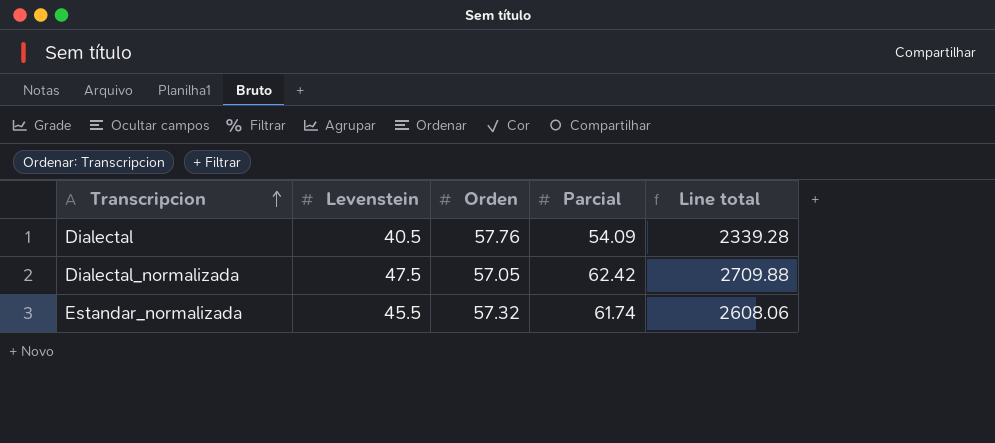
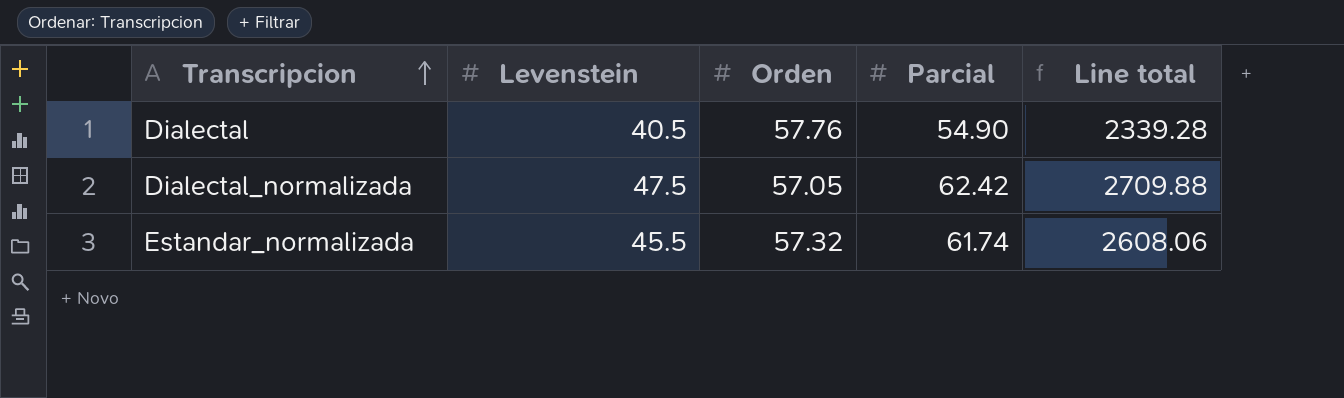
Dialectal | Parcial: 54.09 -> 54.90

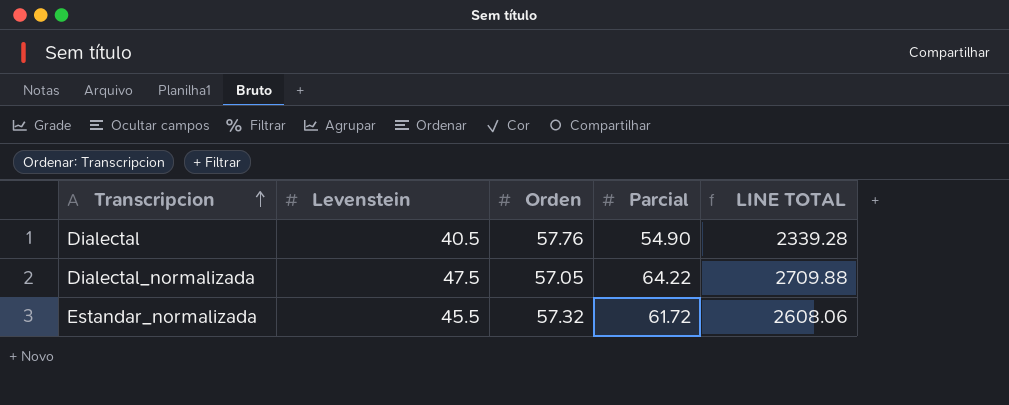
column name: Line total -> LINE TOTAL
Dialectal_normalizada | Parcial: 62.42 -> 64.22
Estandar_normalizada | Parcial: 61.74 -> 61.72

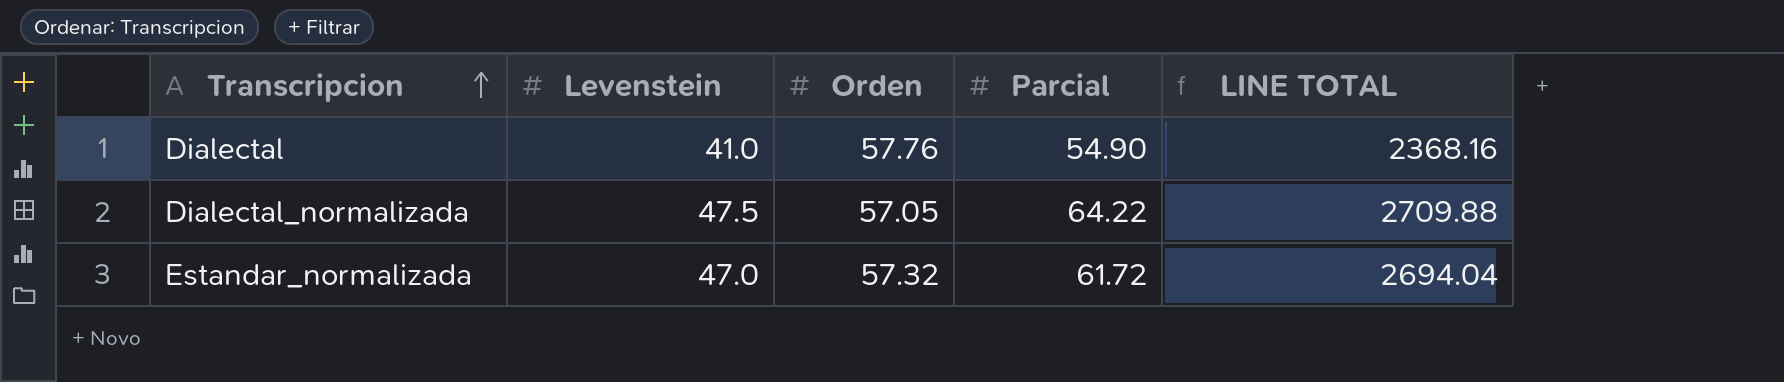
Dialectal | Levenstein: 40.5 -> 41.0
Dialectal | LINE TOTAL: 2339.28 -> 2368.16
Estandar_normalizada | Levenstein: 45.5 -> 47.0
Estandar_normalizada | LINE TOTAL: 2608.06 -> 2694.04

